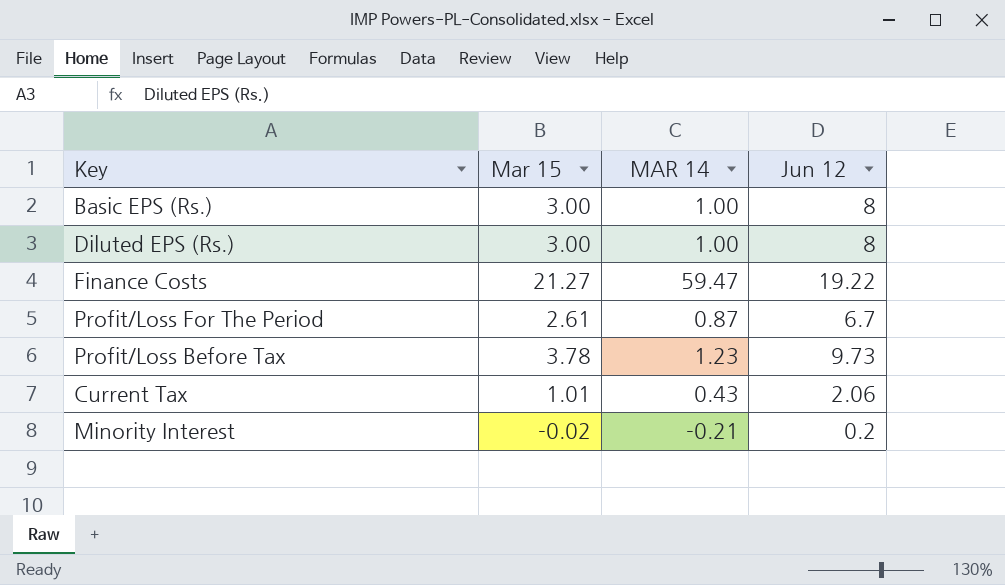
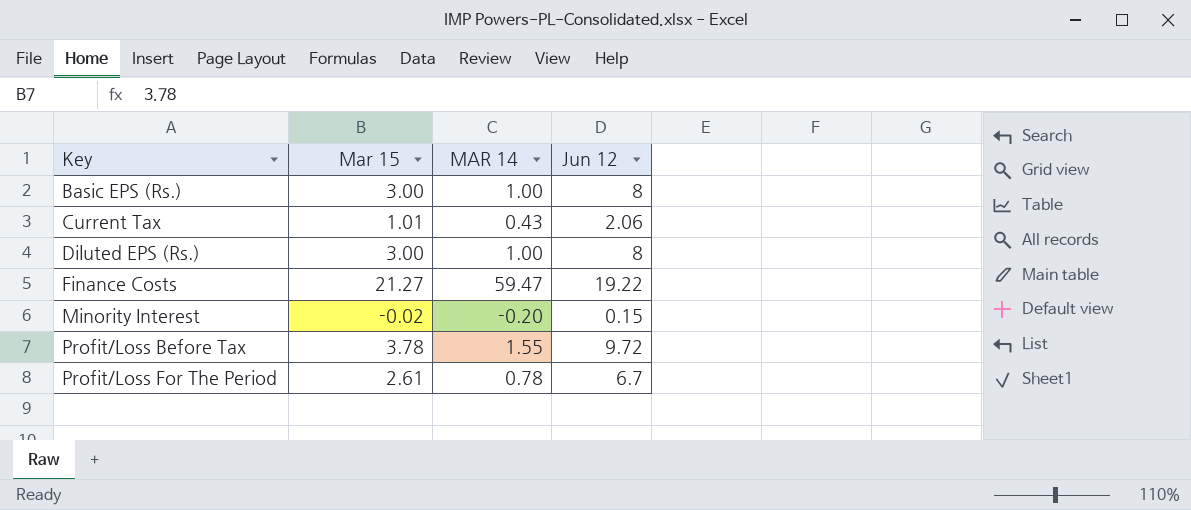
row order: none -> Key ascending
Minority Interest | MAR 14: -0.21 -> -0.20
Minority Interest | Jun 12: 0.2 -> 0.15
Profit/Loss Before Tax | MAR 14: 1.23 -> 1.55
Profit/Loss Before Tax | Jun 12: 9.73 -> 9.72
Profit/Loss For The Period | MAR 14: 0.87 -> 0.78

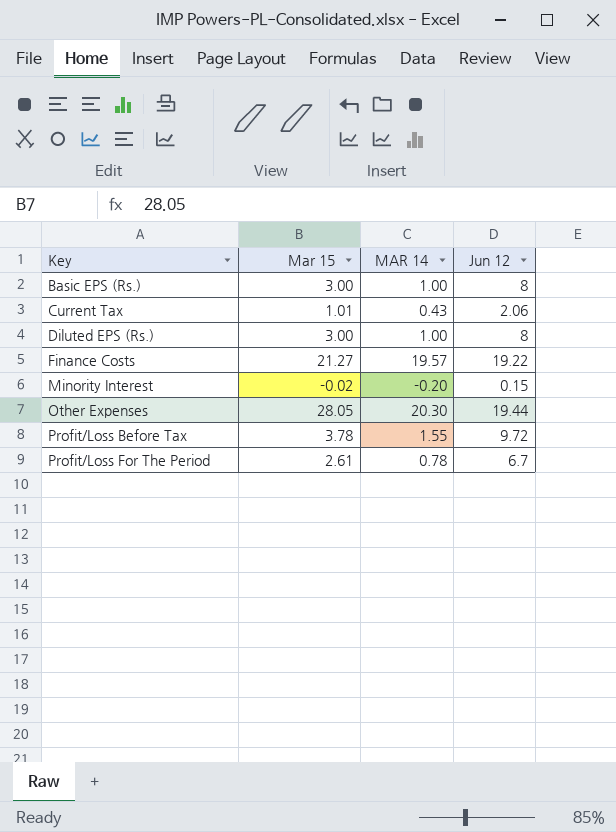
Finance Costs | MAR 14: 59.47 -> 19.57
row Other Expenses: none -> 28.05 | 20.30 | 19.44

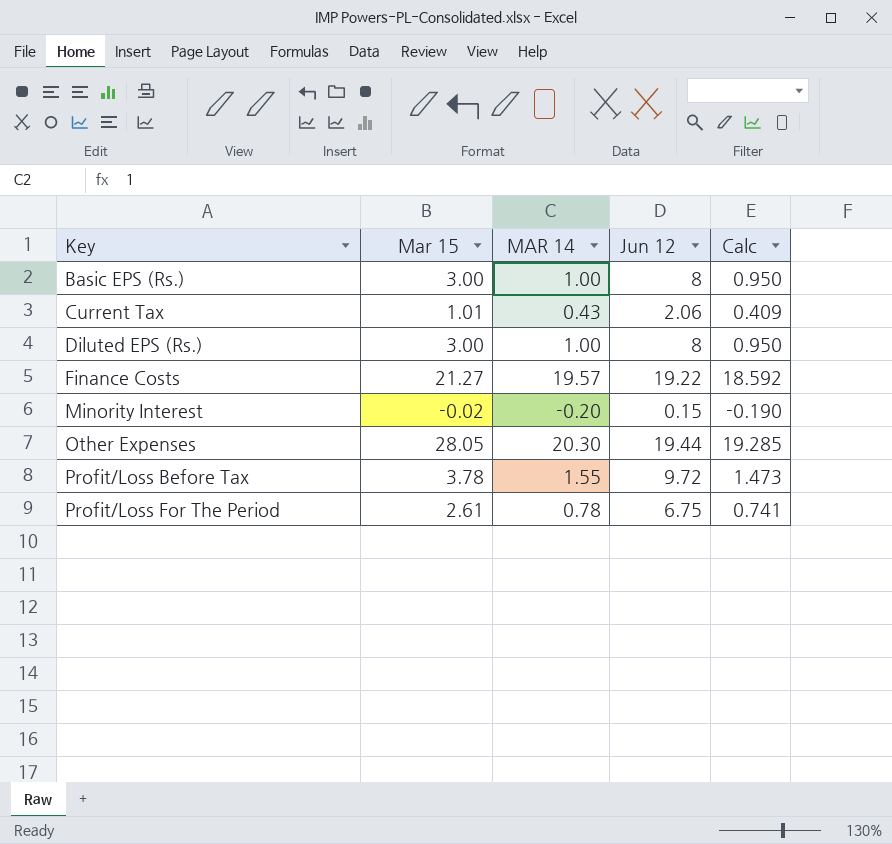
column Calc | formula: none -> [MAR 14] * 0.95
Profit/Loss For The Period | Jun 12: 6.7 -> 6.75

